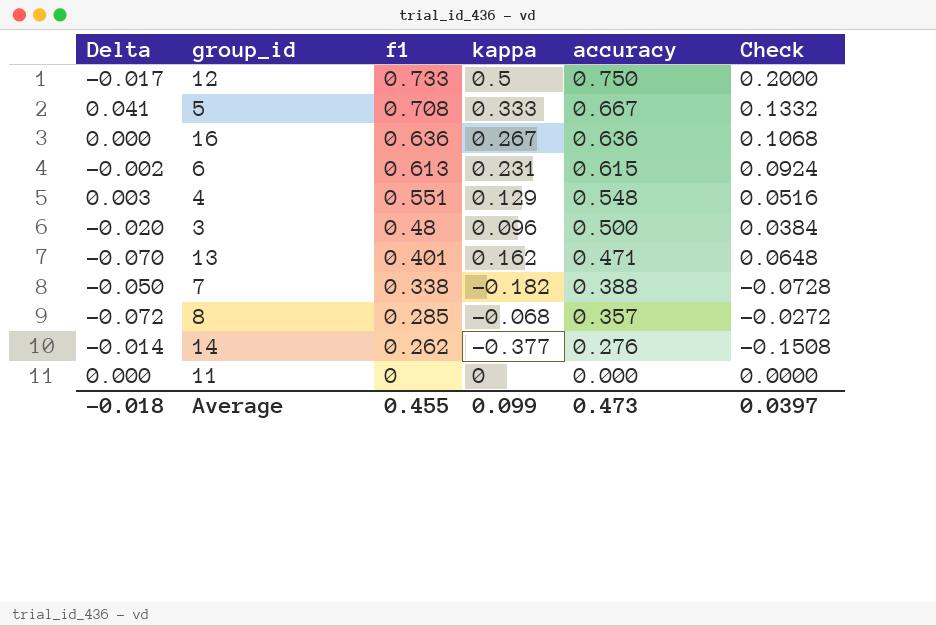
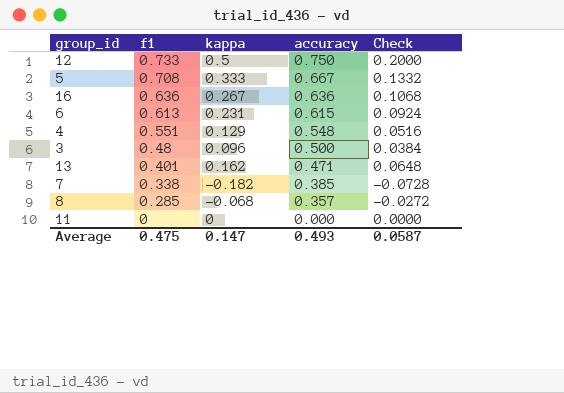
column Delta | formula: [f1] - [accuracy] -> none
row 14: -0.014 | 0.262 | -0.377 | 0.276 | -0.1508 -> none
7 | accuracy: 0.388 -> 0.385
Average | f1: 0.455 -> 0.475
Average | kappa: 0.099 -> 0.147
Average | accuracy: 0.473 -> 0.493
Average | Check: 0.0397 -> 0.0587

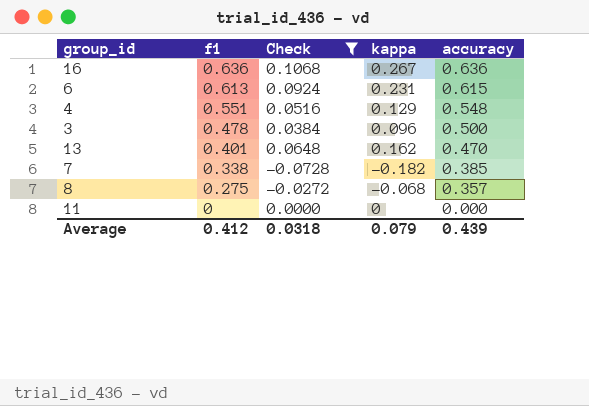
filter: none -> Check <= 0.1068
column Check | position: 5 -> 3
3 | f1: 0.48 -> 0.478
13 | accuracy: 0.471 -> 0.470
8 | f1: 0.285 -> 0.275
Average | f1: 0.475 -> 0.412
Average | Check: 0.0587 -> 0.0318
Average | kappa: 0.147 -> 0.079
Average | accuracy: 0.493 -> 0.439

